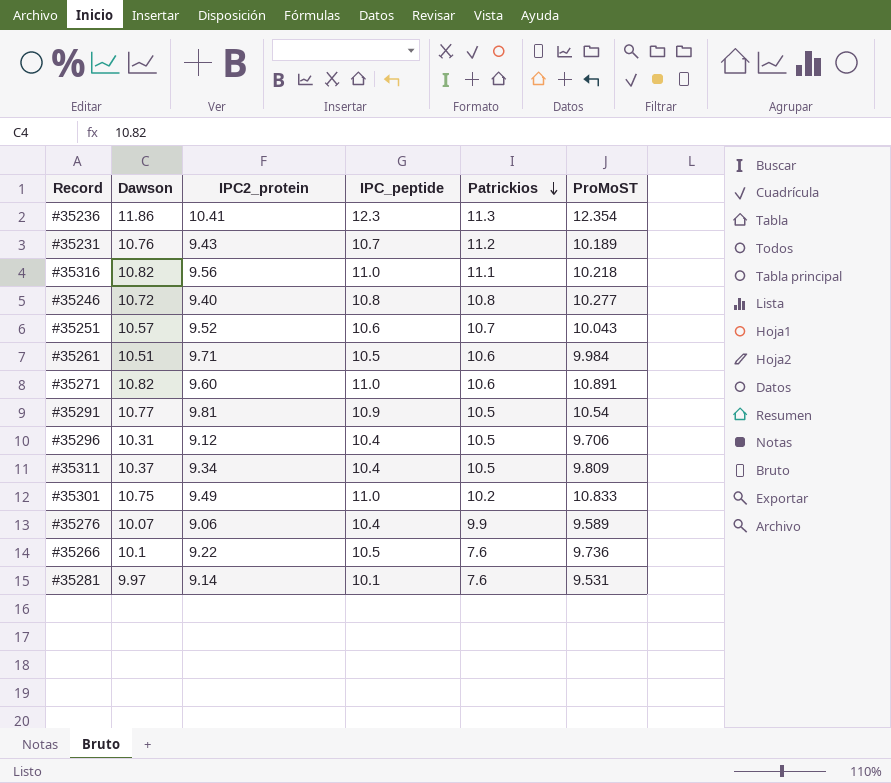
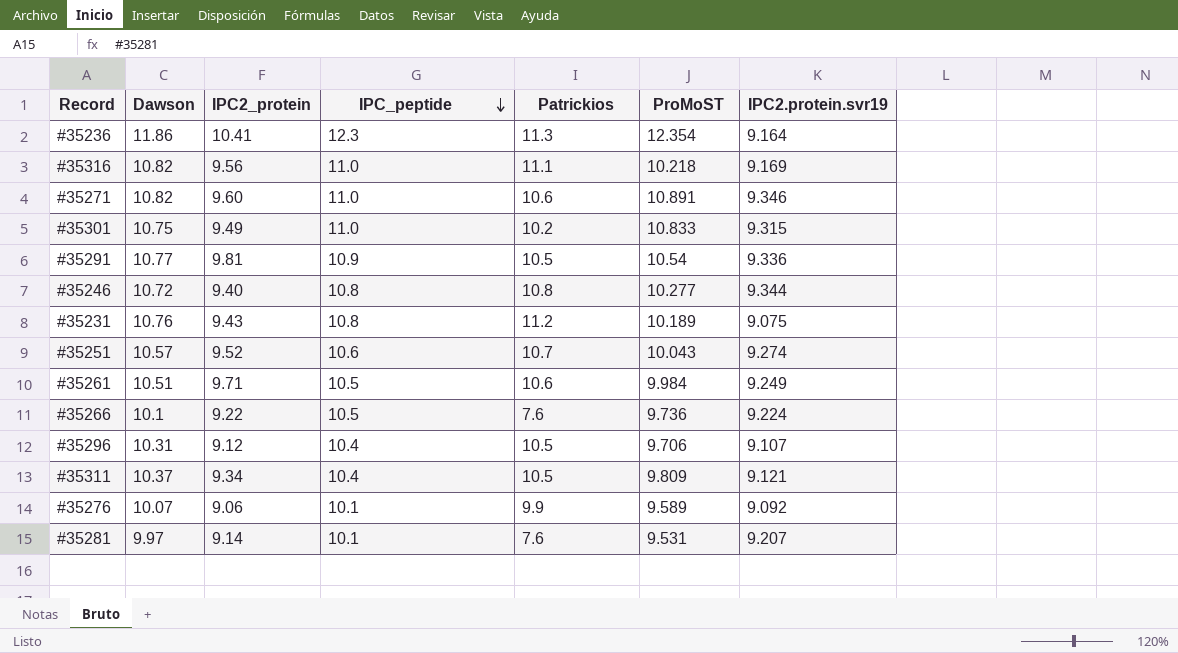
row order: Patrickios descending -> IPC_peptide descending
column IPC2.protein.svr19 | position: none -> 7
#35231 | IPC_peptide: 10.7 -> 10.8
#35276 | IPC_peptide: 10.4 -> 10.1

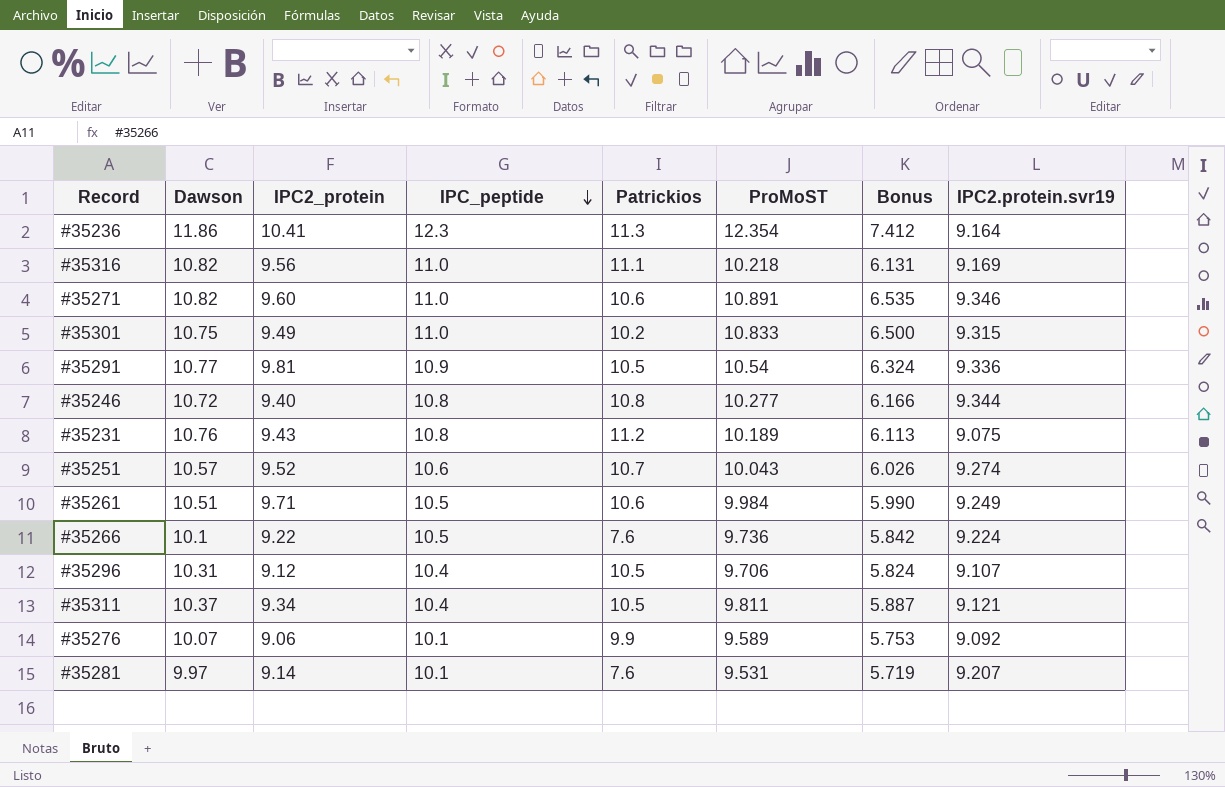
column Bonus | formula: none -> [ProMoST] * 0.6
#35311 | ProMoST: 9.809 -> 9.811

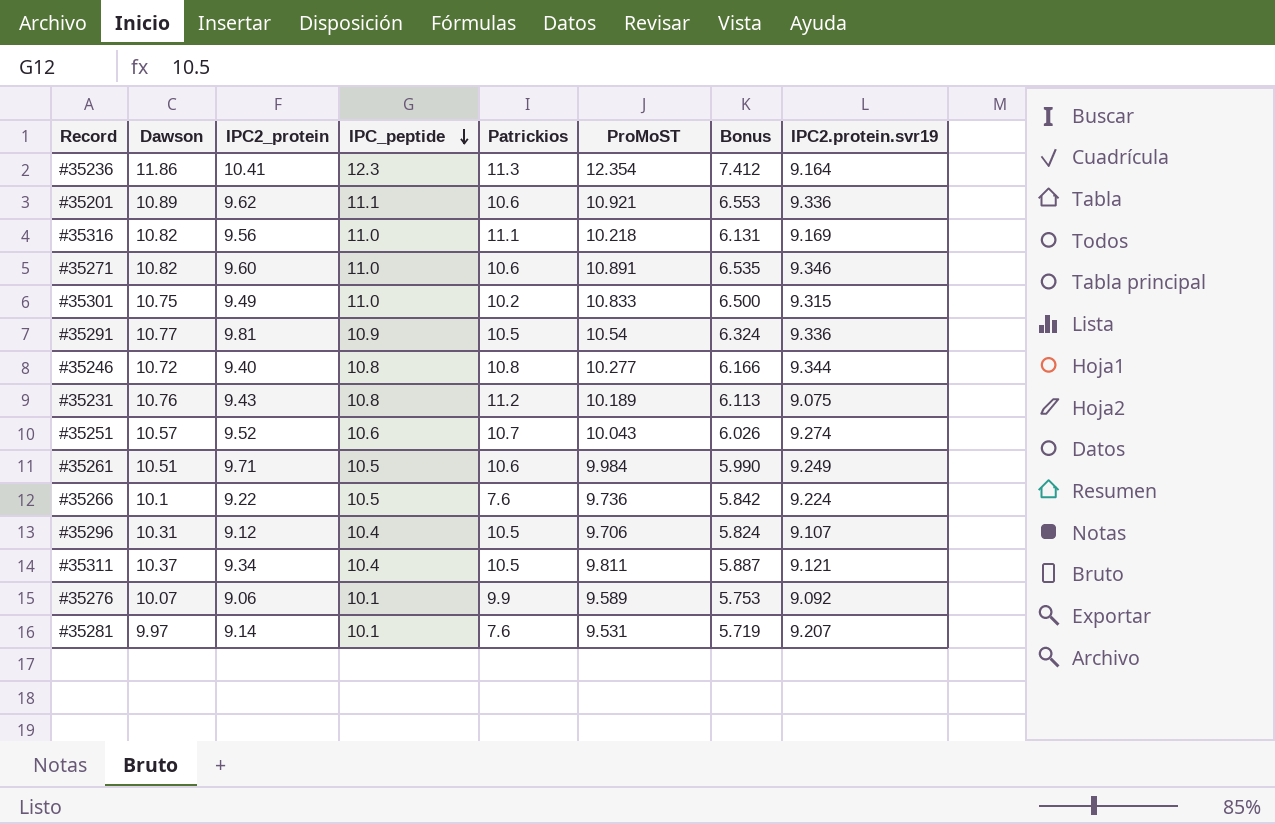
row #35201: none -> 10.89 | 9.62 | 11.1 | 10.6 | 10.921 | 6.553 | 9.336

